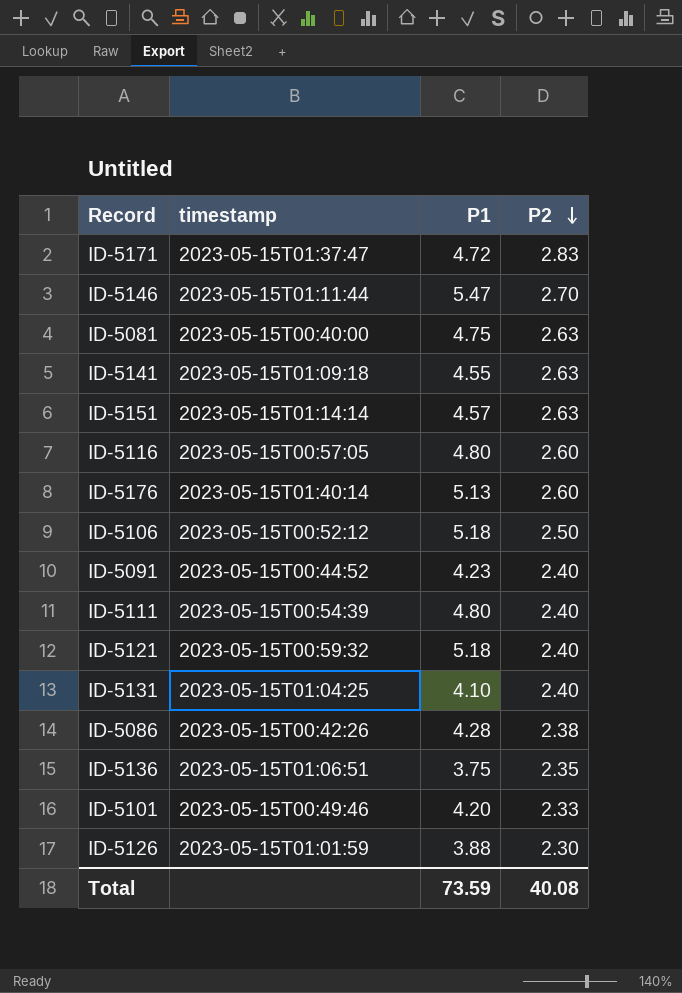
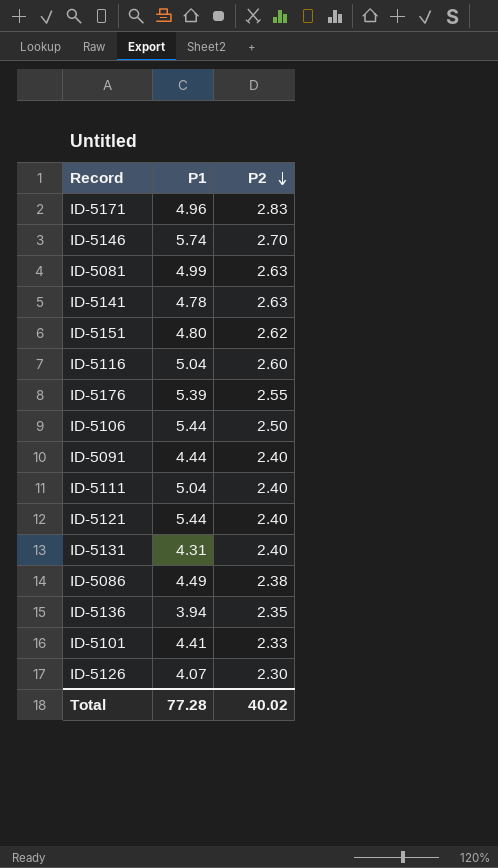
column timestamp | position: 2 -> none
ID-5171 | P1: 4.72 -> 4.96
ID-5146 | P1: 5.47 -> 5.74
ID-5081 | P1: 4.75 -> 4.99
ID-5141 | P1: 4.55 -> 4.78
ID-5151 | P1: 4.57 -> 4.80
ID-5151 | P2: 2.63 -> 2.62
ID-5116 | P1: 4.80 -> 5.04
ID-5176 | P1: 5.13 -> 5.39
ID-5176 | P2: 2.60 -> 2.55
ID-5106 | P1: 5.18 -> 5.44
ID-5091 | P1: 4.23 -> 4.44
ID-5111 | P1: 4.80 -> 5.04
ID-5121 | P1: 5.18 -> 5.44
ID-5131 | P1: 4.10 -> 4.31
ID-5086 | P1: 4.28 -> 4.49
ID-5136 | P1: 3.75 -> 3.94
ID-5101 | P1: 4.20 -> 4.41
ID-5126 | P1: 3.88 -> 4.07
Total | P1: 73.59 -> 77.28
Total | P2: 40.08 -> 40.02

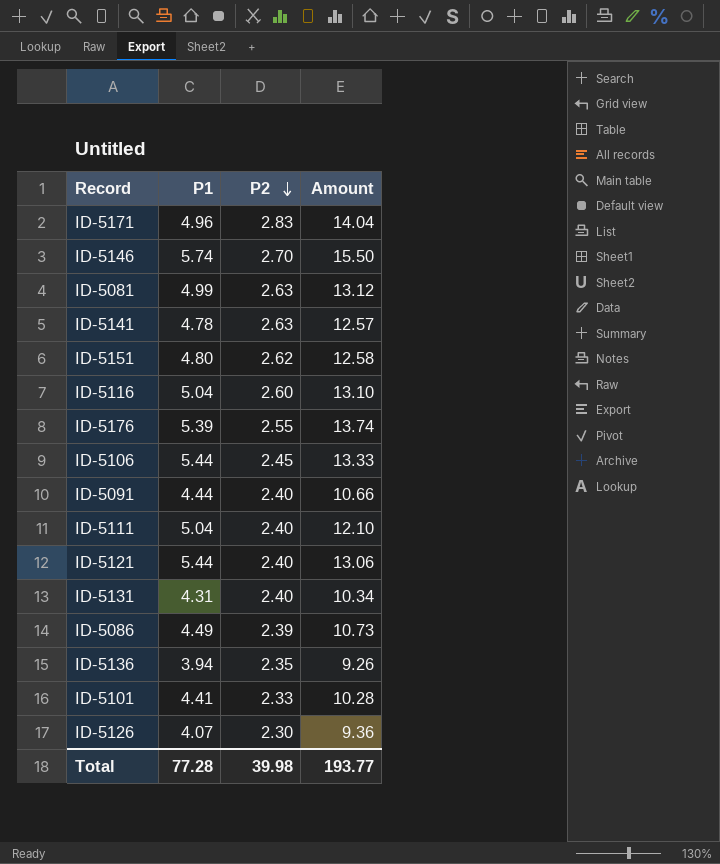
column Amount | formula: none -> [P1] * [P2]
ID-5106 | P2: 2.50 -> 2.45
ID-5086 | P2: 2.38 -> 2.39
Total | P2: 40.02 -> 39.98

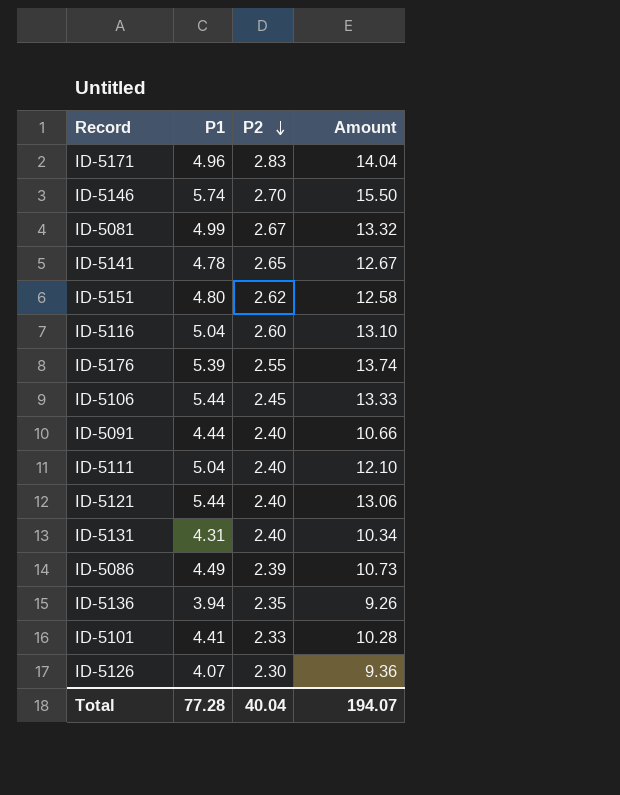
ID-5081 | P2: 2.63 -> 2.67
ID-5081 | Amount: 13.12 -> 13.32
ID-5141 | P2: 2.63 -> 2.65
ID-5141 | Amount: 12.57 -> 12.67
Total | P2: 39.98 -> 40.04
Total | Amount: 193.77 -> 194.07

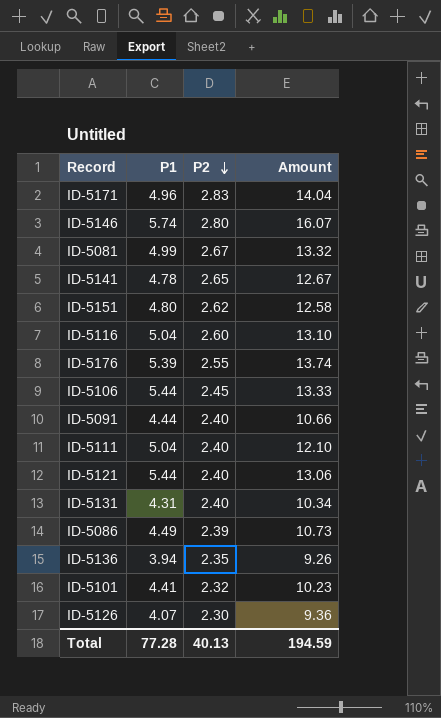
ID-5146 | P2: 2.70 -> 2.80
ID-5146 | Amount: 15.50 -> 16.07
ID-5101 | P2: 2.33 -> 2.32
ID-5101 | Amount: 10.28 -> 10.23
Total | P2: 40.04 -> 40.13
Total | Amount: 194.07 -> 194.59

